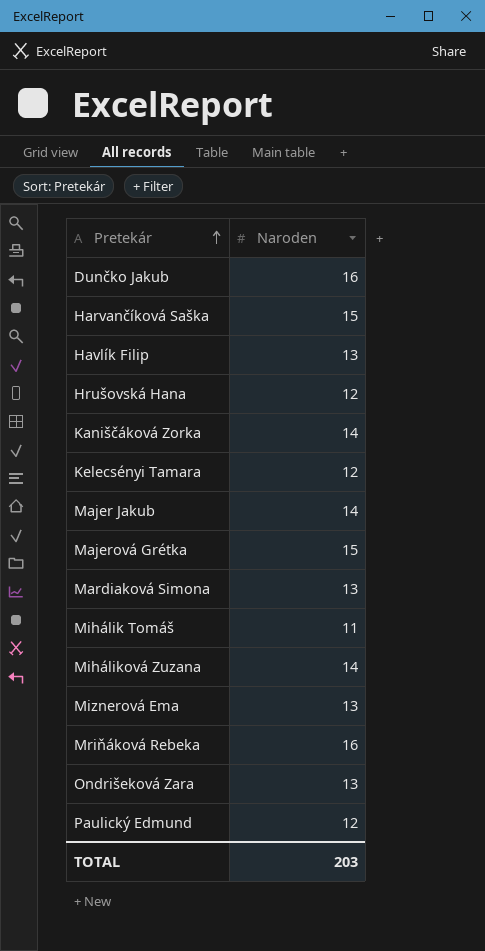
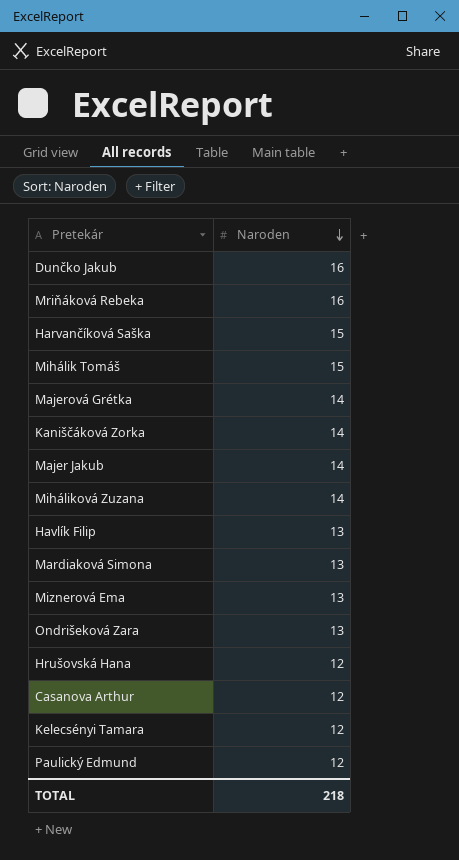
row order: Pretekár ascending -> Naroden descending
Mihálik Tomáš | Naroden: 11 -> 15
Majerová Grétka | Naroden: 15 -> 14
row Casanova Arthur: none -> 12
TOTAL | Naroden: 203 -> 218

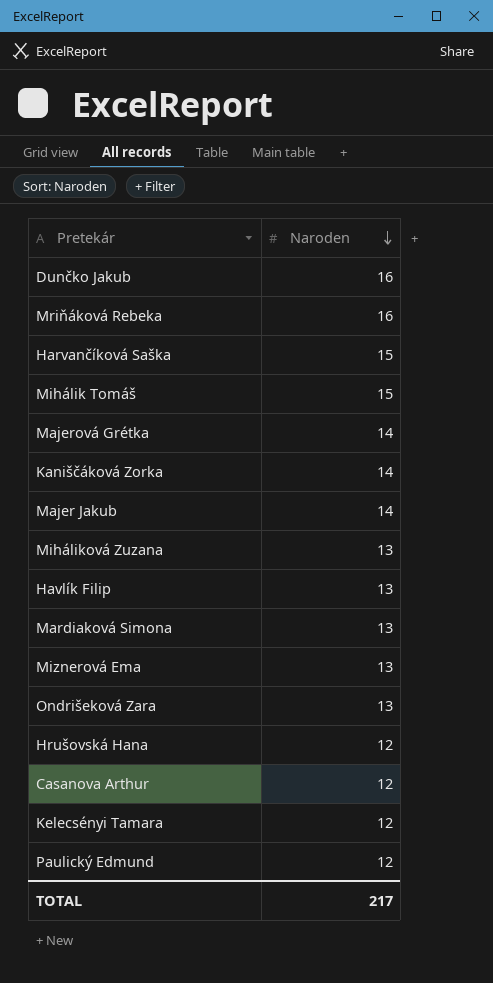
Miháliková Zuzana | Naroden: 14 -> 13
TOTAL | Naroden: 218 -> 217

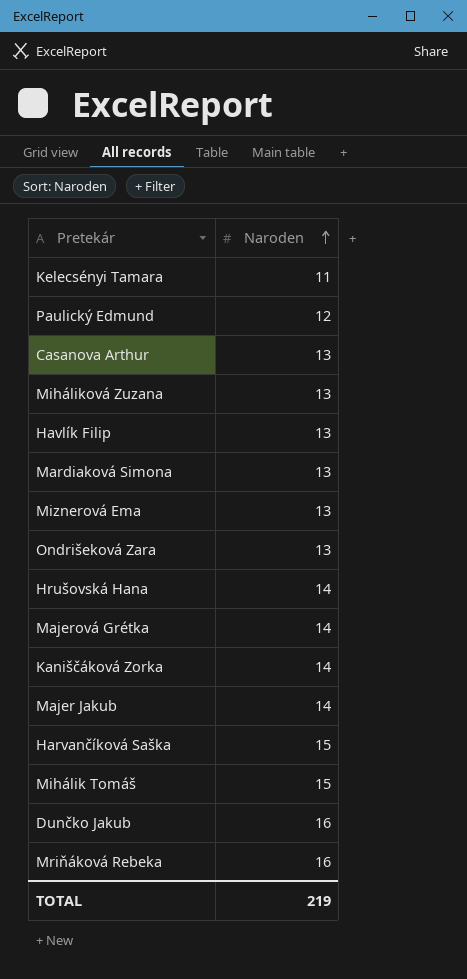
row order: Naroden descending -> Naroden ascending
Kelecsényi Tamara | Naroden: 12 -> 11
Casanova Arthur | Naroden: 12 -> 13
Hrušovská Hana | Naroden: 12 -> 14
TOTAL | Naroden: 217 -> 219

